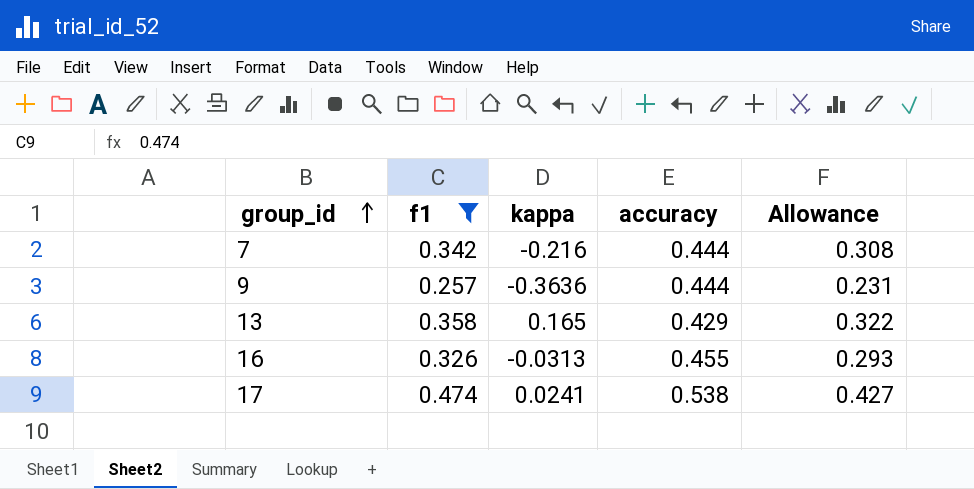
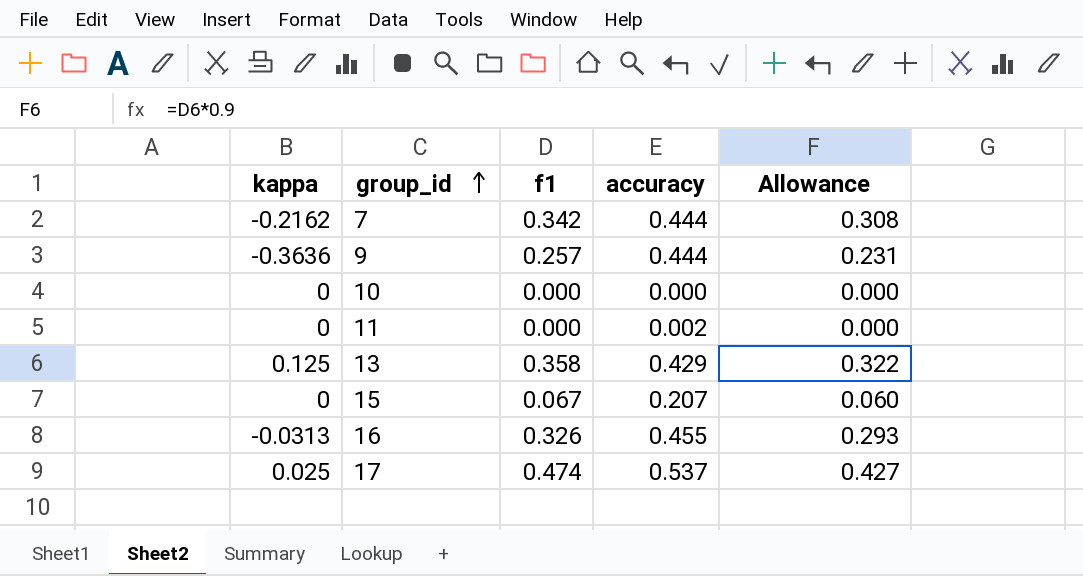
filter: f1 >= 0.257 -> none
column kappa | position: 3 -> 1
7 | kappa: -0.216 -> -0.2162
13 | kappa: 0.165 -> 0.125
17 | kappa: 0.0241 -> 0.025
17 | accuracy: 0.538 -> 0.537

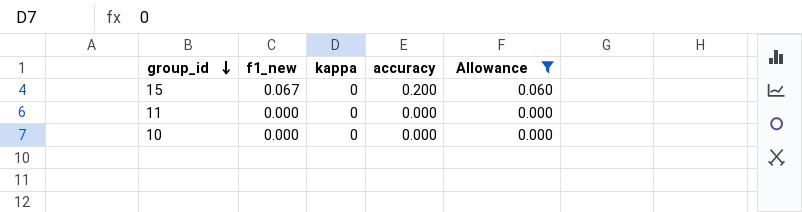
filter: none -> Allowance <= 0.060
row order: group_id ascending -> group_id descending
column name: f1 -> f1_new
column kappa | position: 1 -> 3
15 | accuracy: 0.207 -> 0.200
11 | accuracy: 0.002 -> 0.000

